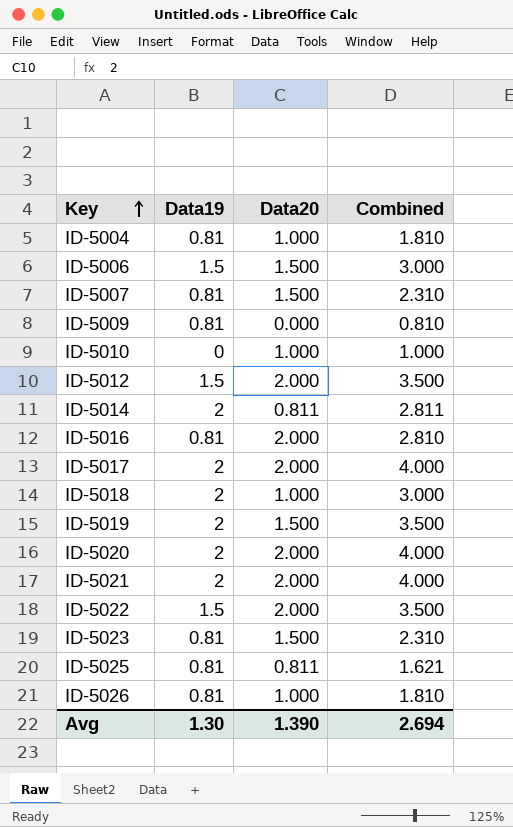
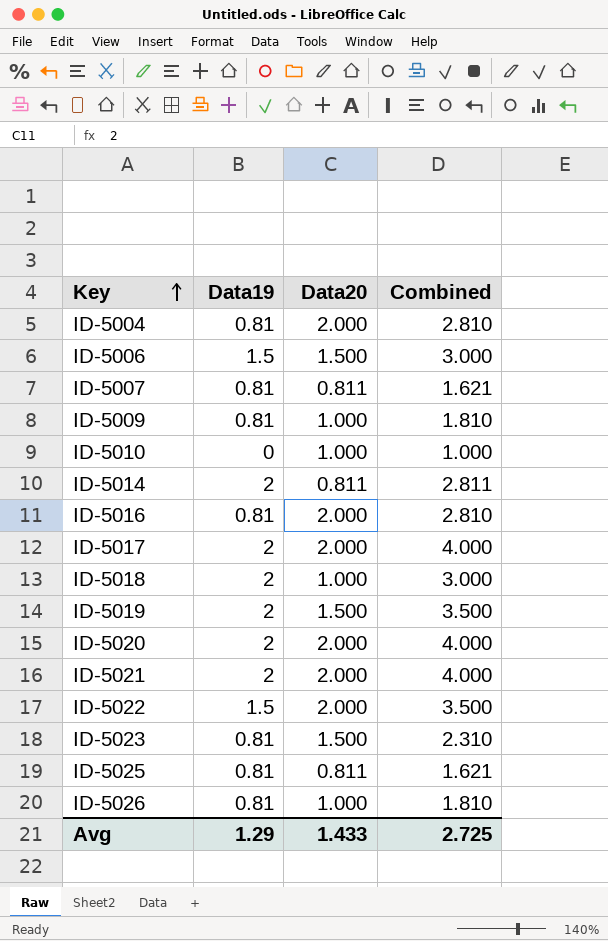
row ID-5012: 1.5 | 2.000 | 3.500 -> none
ID-5004 | Data20: 1.000 -> 2.000
ID-5004 | Combined: 1.810 -> 2.810
ID-5007 | Data20: 1.500 -> 0.811
ID-5007 | Combined: 2.310 -> 1.621
ID-5009 | Data20: 0.000 -> 1.000
ID-5009 | Combined: 0.810 -> 1.810
Avg | Data19: 1.30 -> 1.29
Avg | Data20: 1.390 -> 1.433
Avg | Combined: 2.694 -> 2.725

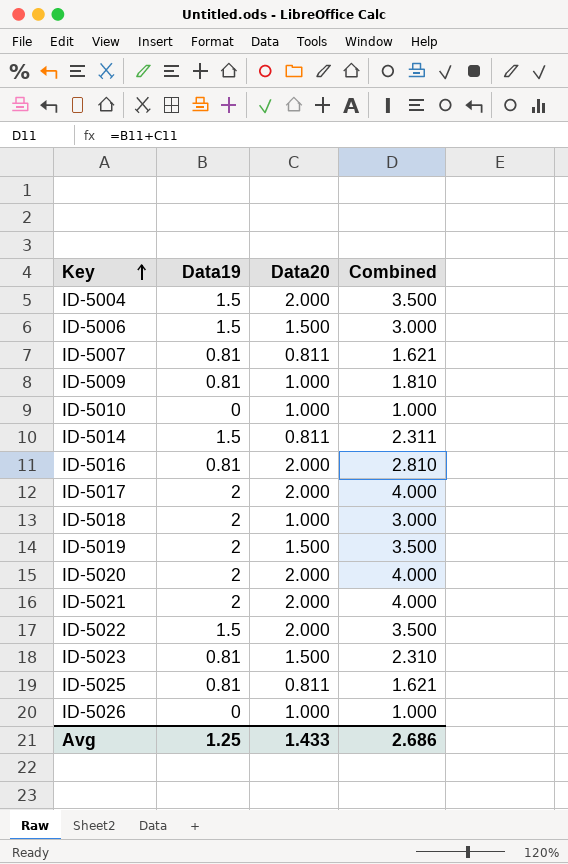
ID-5004 | Data19: 0.81 -> 1.5
ID-5004 | Combined: 2.810 -> 3.500
ID-5014 | Data19: 2 -> 1.5
ID-5014 | Combined: 2.811 -> 2.311
ID-5026 | Data19: 0.81 -> 0
ID-5026 | Combined: 1.810 -> 1.000
Avg | Data19: 1.29 -> 1.25
Avg | Combined: 2.725 -> 2.686

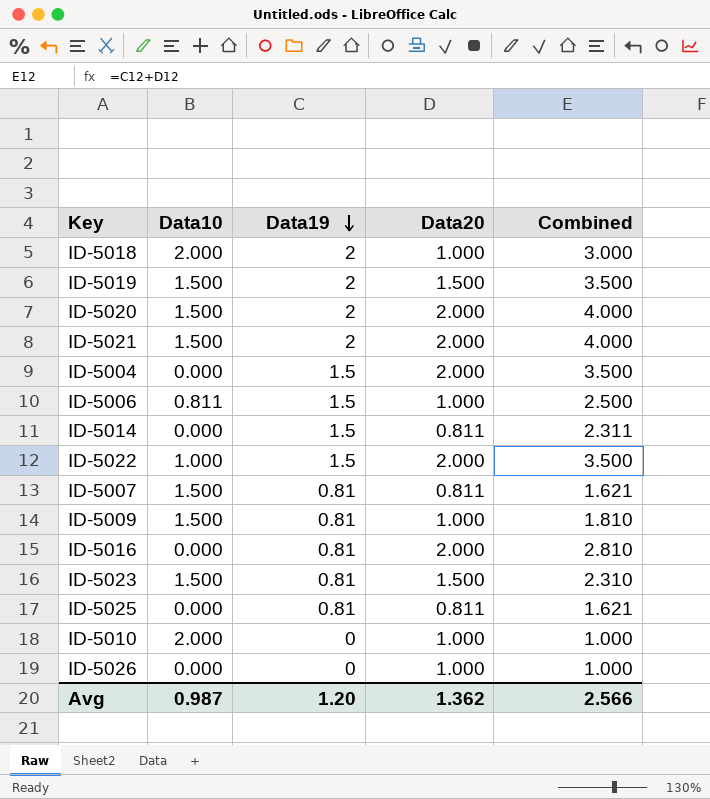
row order: Key ascending -> Data19 descending
column Data10 | position: none -> 2
row ID-5017: 2 | 2.000 | 4.000 -> none
ID-5006 | Data20: 1.500 -> 1.000
ID-5006 | Combined: 3.000 -> 2.500
Avg | Data19: 1.25 -> 1.20
Avg | Data20: 1.433 -> 1.362
Avg | Combined: 2.686 -> 2.566

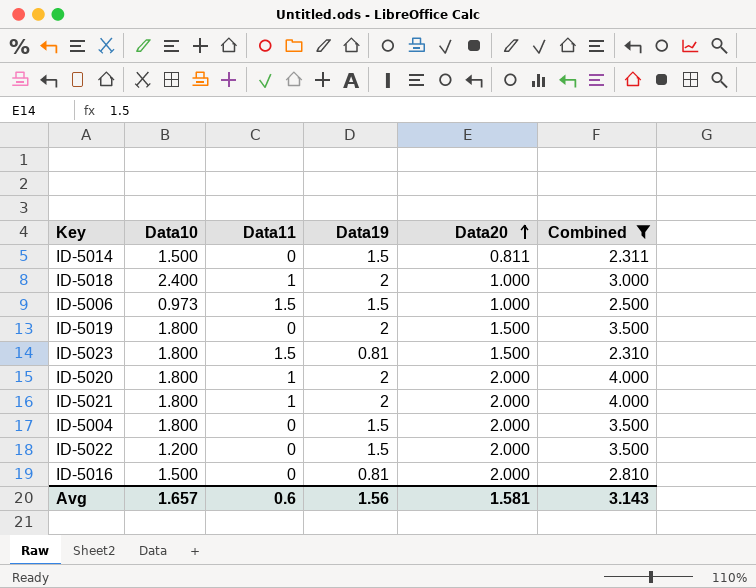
filter: none -> Combined >= 2.310
row order: Data19 descending -> Data20 ascending
column Data11 | position: none -> 3
ID-5014 | Data10: 0.000 -> 1.500
ID-5018 | Data10: 2.000 -> 2.400
ID-5006 | Data10: 0.811 -> 0.973
ID-5019 | Data10: 1.500 -> 1.800
ID-5023 | Data10: 1.500 -> 1.800
ID-5020 | Data10: 1.500 -> 1.800
ID-5021 | Data10: 1.500 -> 1.800
ID-5004 | Data10: 0.000 -> 1.800
ID-5022 | Data10: 1.000 -> 1.200
ID-5016 | Data10: 0.000 -> 1.500
Avg | Data10: 0.987 -> 1.657
Avg | Data19: 1.20 -> 1.56
Avg | Data20: 1.362 -> 1.581
Avg | Combined: 2.566 -> 3.143

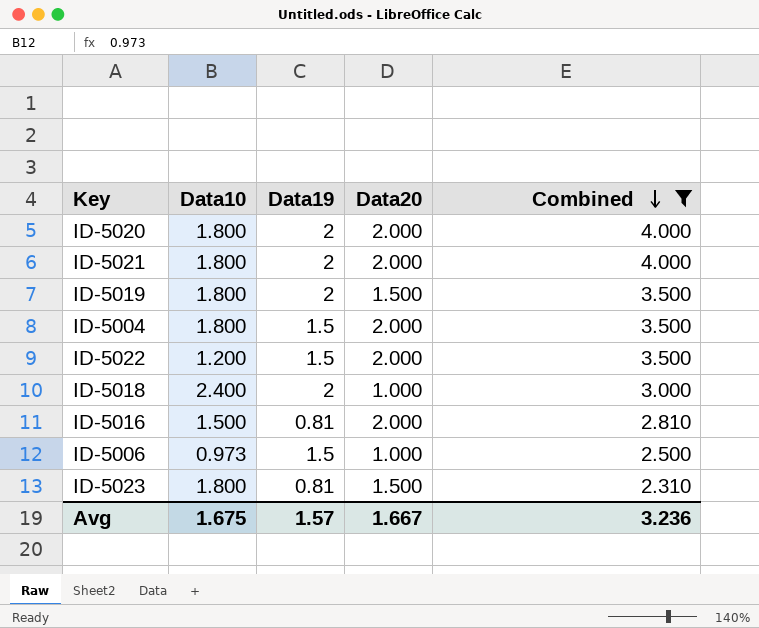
row order: Data20 ascending -> Combined descending
column Data11 | position: 3 -> none
row ID-5014: 1.500 | 0 | 1.5 | 0.811 | 2.311 -> none
Avg | Data10: 1.657 -> 1.675
Avg | Data19: 1.56 -> 1.57
Avg | Data20: 1.581 -> 1.667
Avg | Combined: 3.143 -> 3.236

